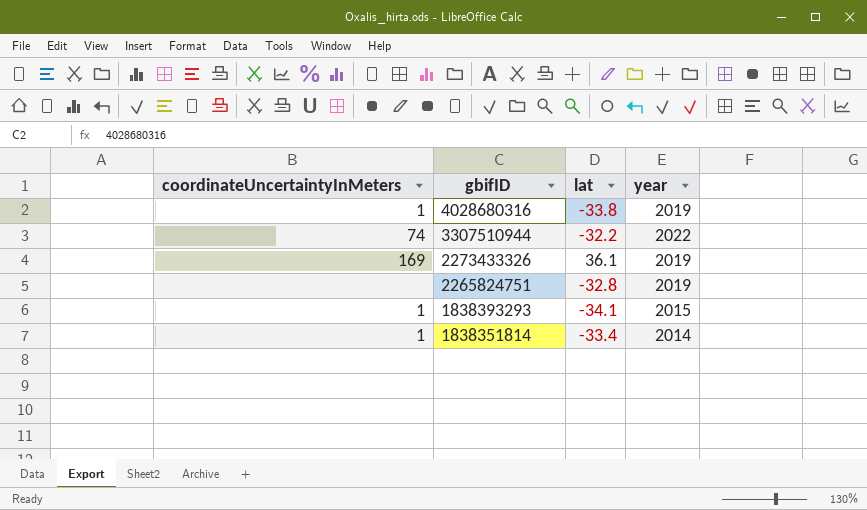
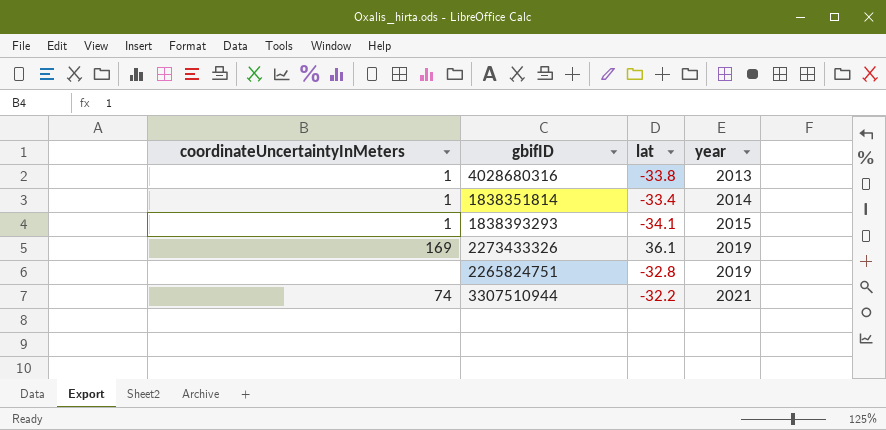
row order: gbifID descending -> year ascending
4028680316 | year: 2019 -> 2013
3307510944 | year: 2022 -> 2021

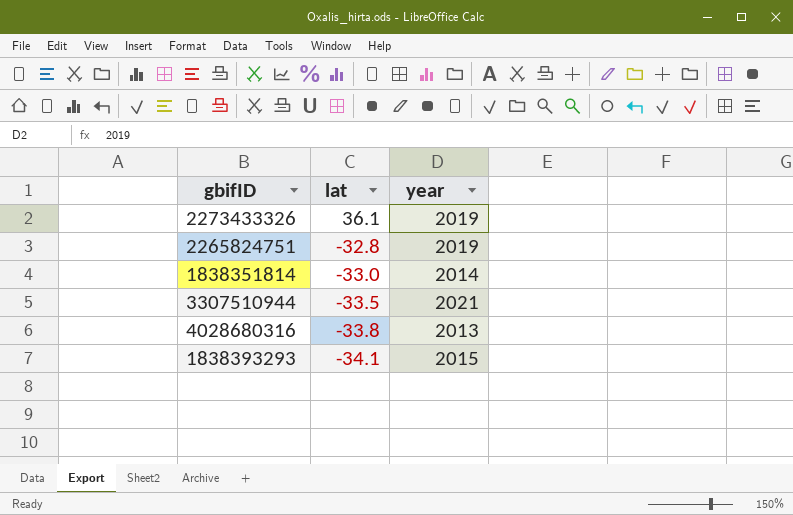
row order: year ascending -> lat descending
column coordinateUncertaintyInMeters | position: 1 -> none
1838351814 | lat: -33.4 -> -33.0
3307510944 | lat: -32.2 -> -33.5

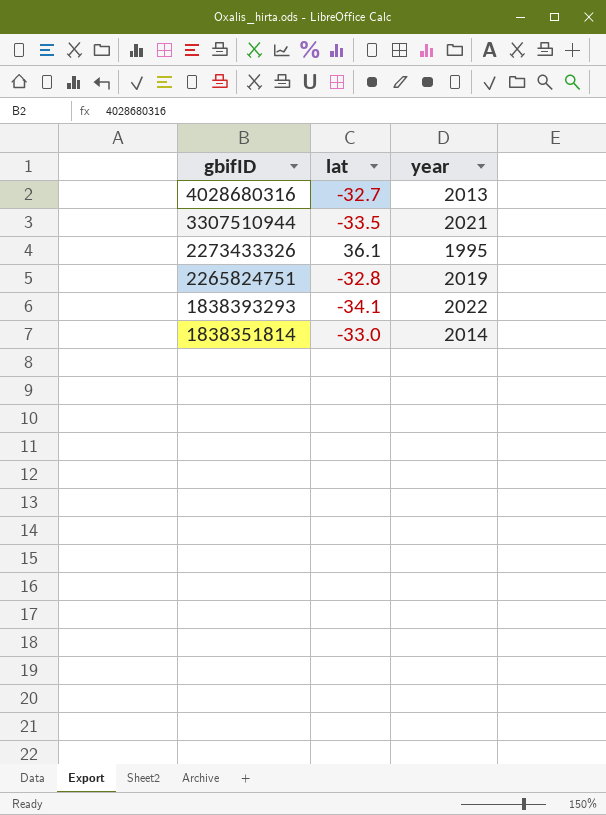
row order: lat descending -> gbifID descending
4028680316 | lat: -33.8 -> -32.7
2273433326 | year: 2019 -> 1995
1838393293 | year: 2015 -> 2022

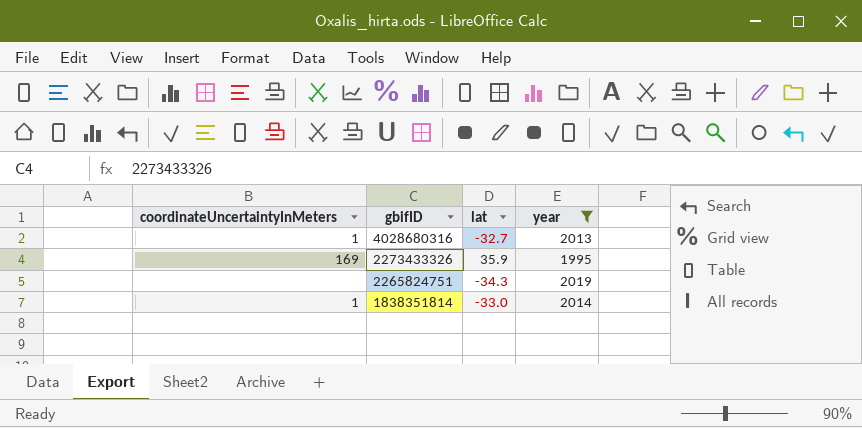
filter: none -> year <= 2019
column coordinateUncertaintyInMeters | position: none -> 1
2273433326 | lat: 36.1 -> 35.9
2265824751 | lat: -32.8 -> -34.3

